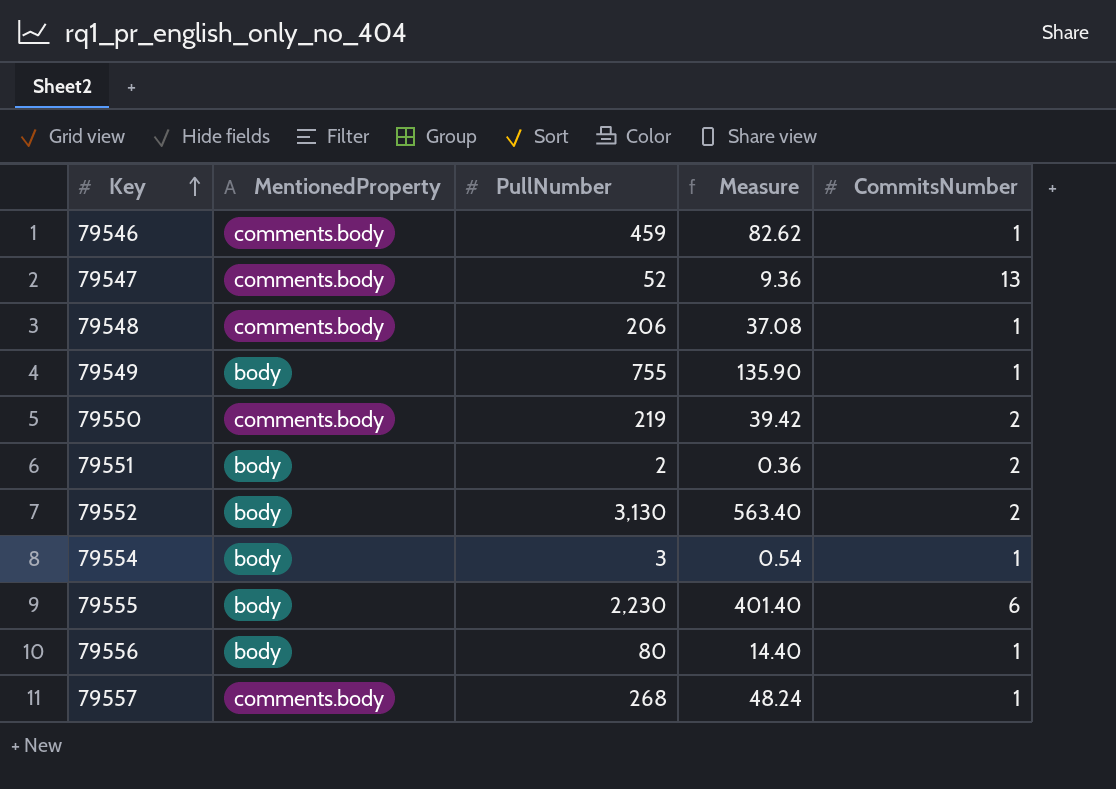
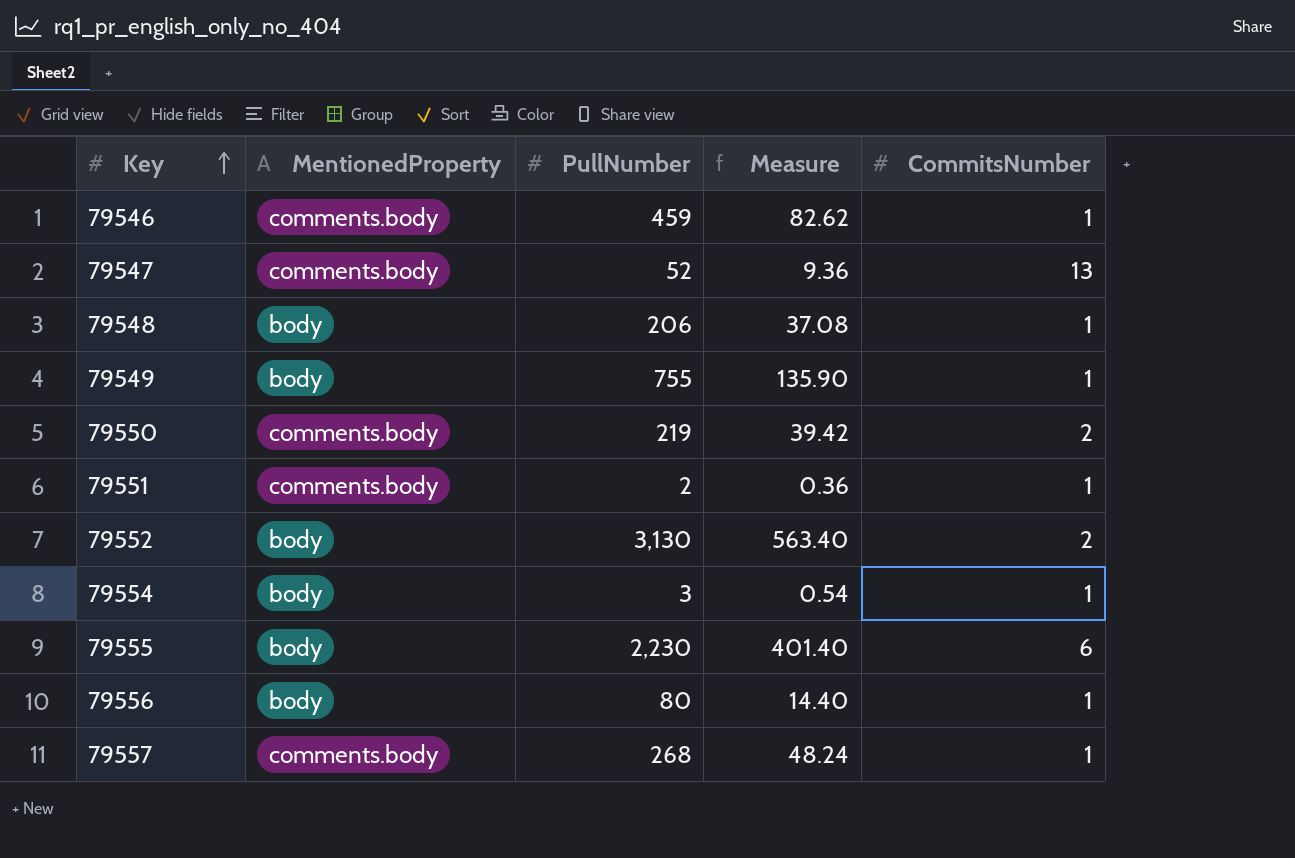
79548 | MentionedProperty: comments.body -> body
79551 | MentionedProperty: body -> comments.body
79551 | CommitsNumber: 2 -> 1

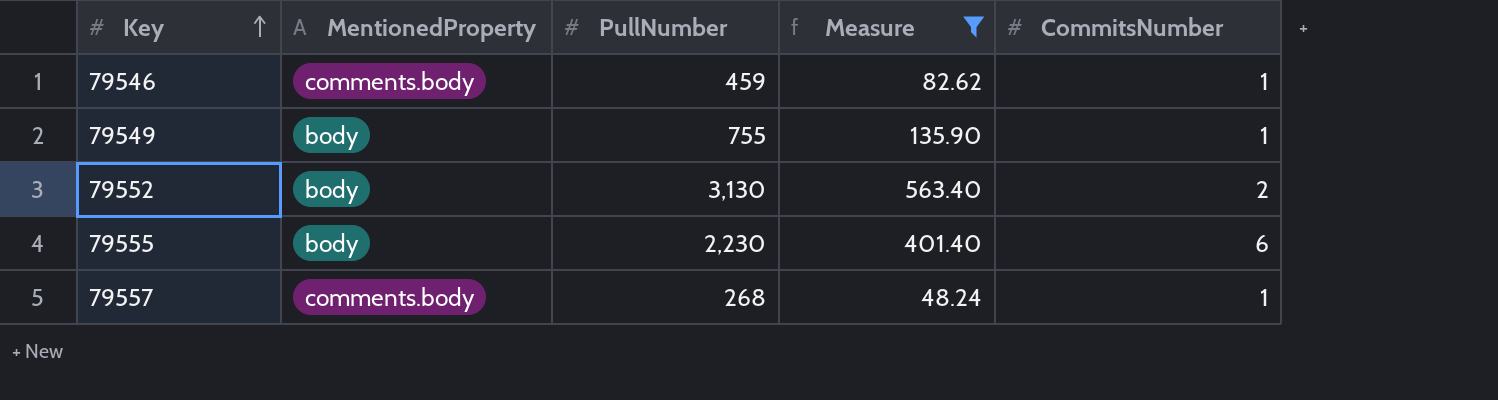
filter: none -> Measure >= 48.24

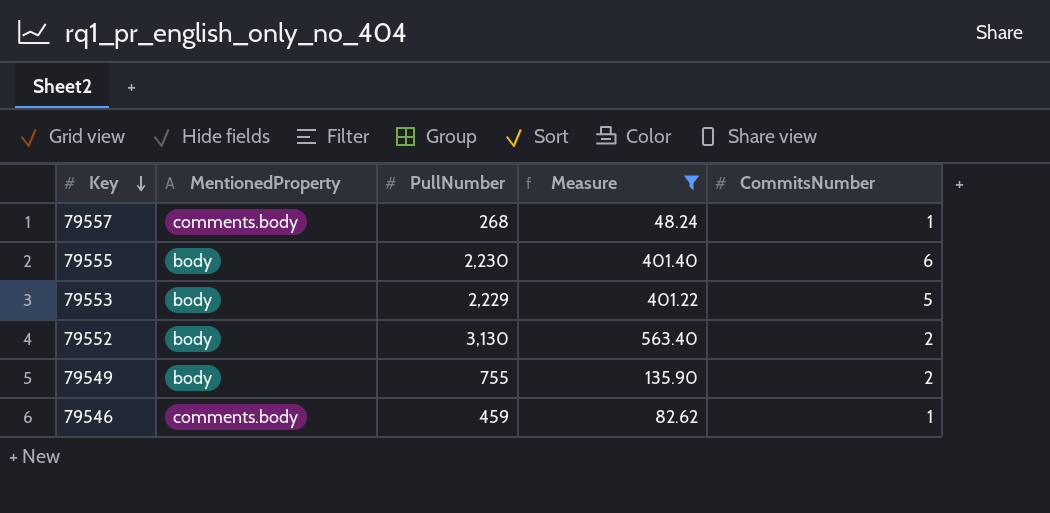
row order: Key ascending -> Key descending
row 79553: none -> body | 2,229 | 401.22 | 5
79549 | CommitsNumber: 1 -> 2

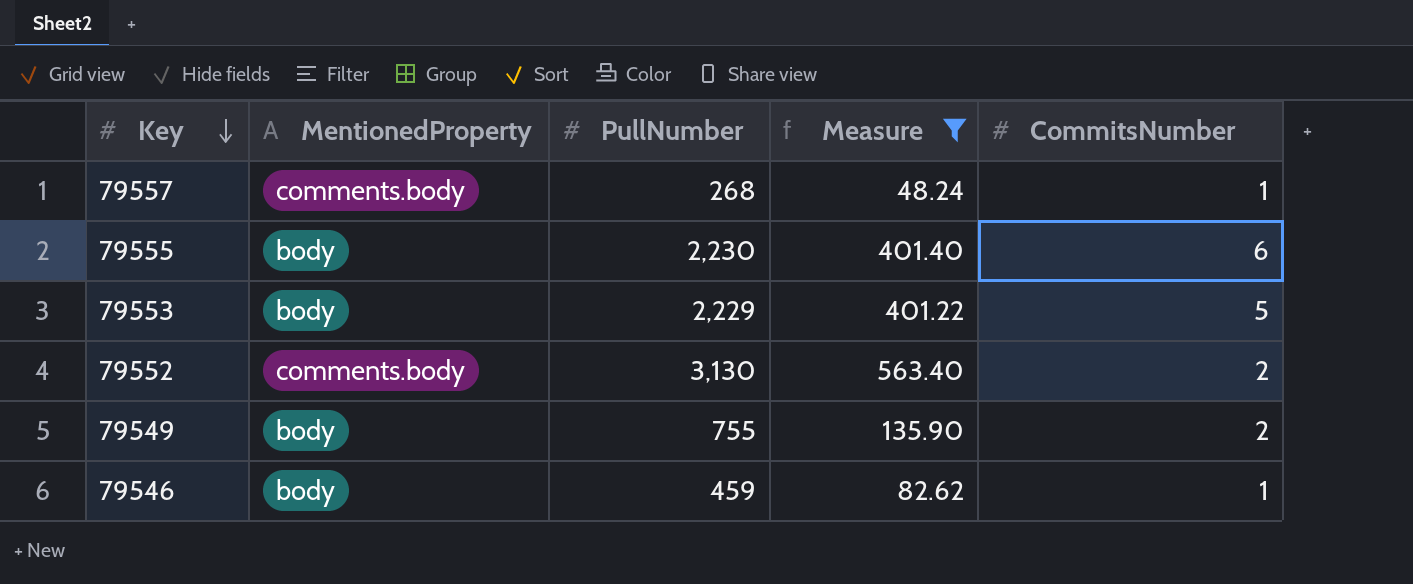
79552 | MentionedProperty: body -> comments.body
79546 | MentionedProperty: comments.body -> body

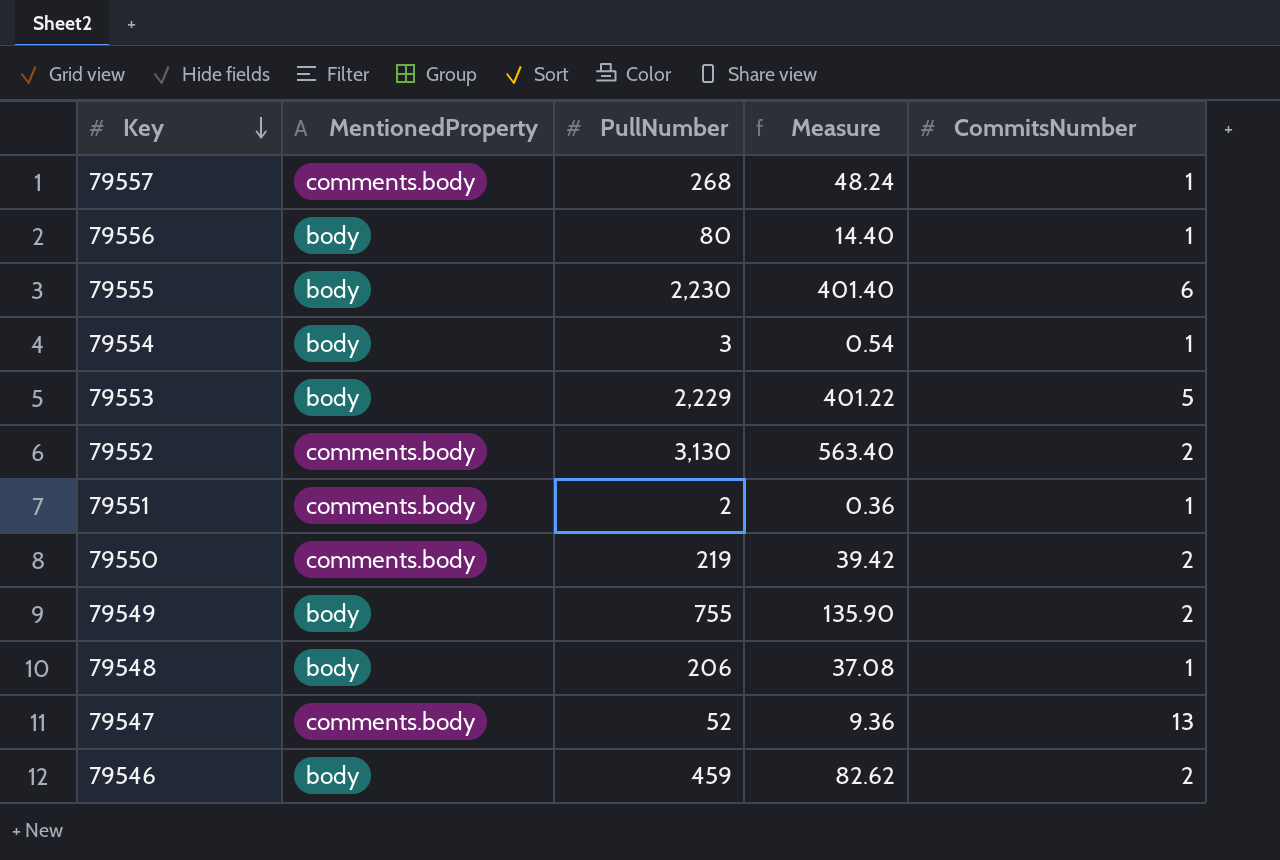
filter: Measure >= 48.24 -> none
79546 | CommitsNumber: 1 -> 2

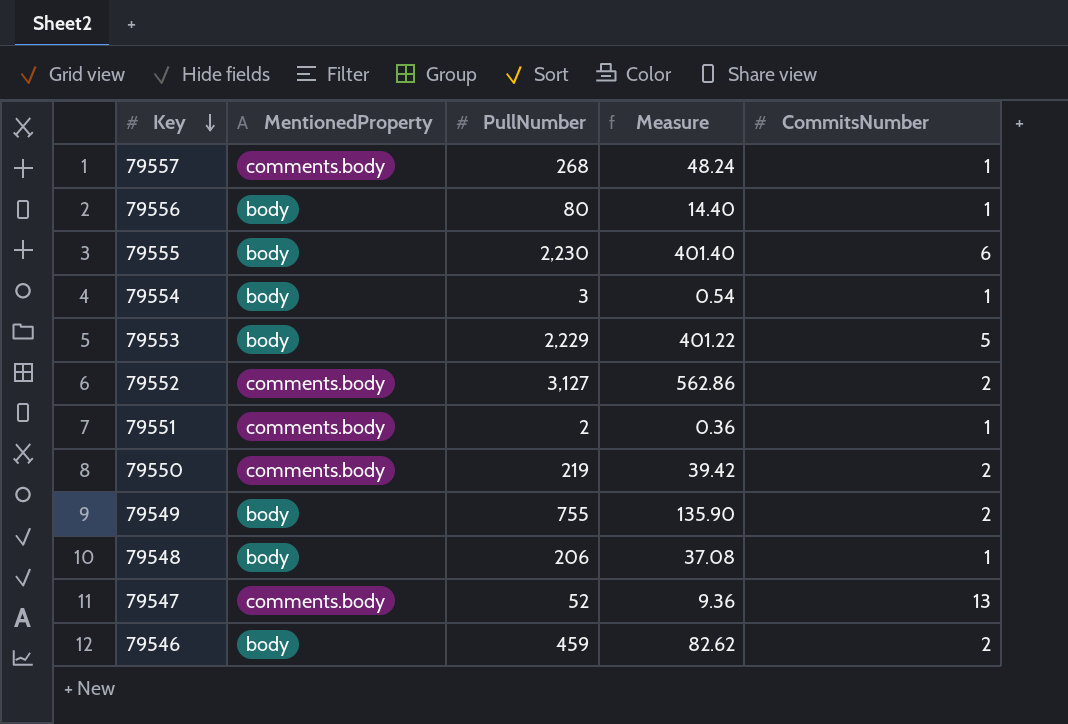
79552 | PullNumber: 3,130 -> 3,127
79552 | Measure: 563.40 -> 562.86

